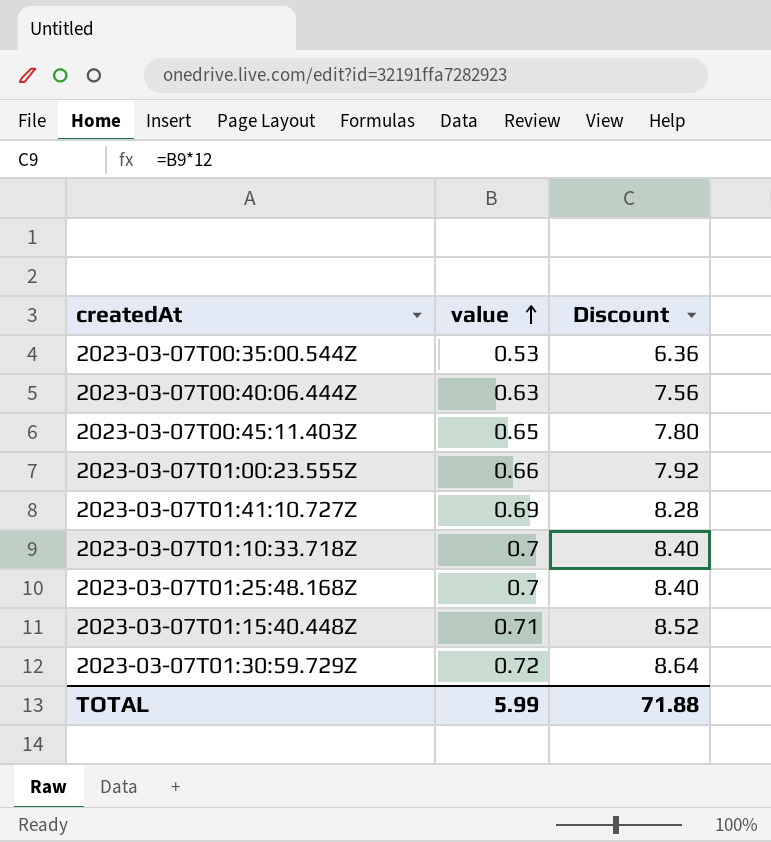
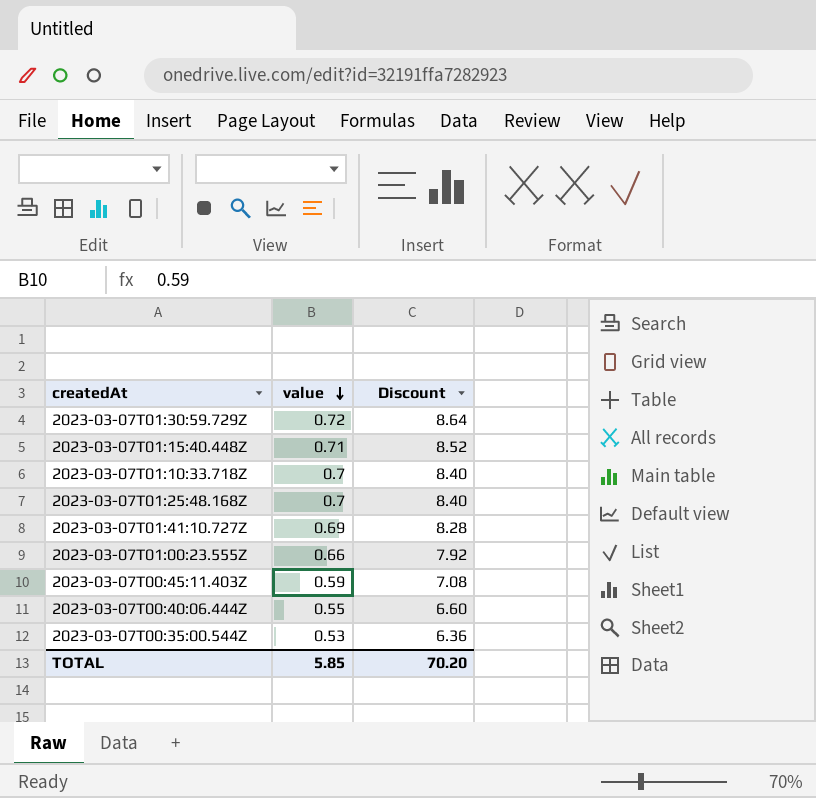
row order: value ascending -> value descending
2023-03-07T00:45:11.403Z | value: 0.65 -> 0.59
2023-03-07T00:45:11.403Z | Discount: 7.80 -> 7.08
2023-03-07T00:40:06.444Z | value: 0.63 -> 0.55
2023-03-07T00:40:06.444Z | Discount: 7.56 -> 6.60
TOTAL | value: 5.99 -> 5.85
TOTAL | Discount: 71.88 -> 70.20

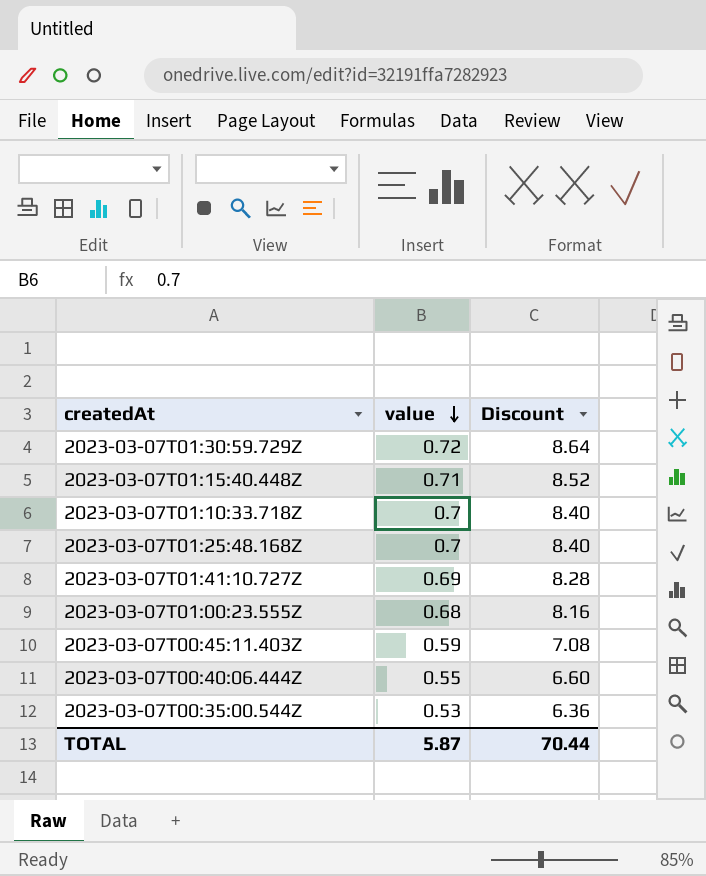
2023-03-07T01:00:23.555Z | value: 0.66 -> 0.68
2023-03-07T01:00:23.555Z | Discount: 7.92 -> 8.16
TOTAL | value: 5.85 -> 5.87
TOTAL | Discount: 70.20 -> 70.44

